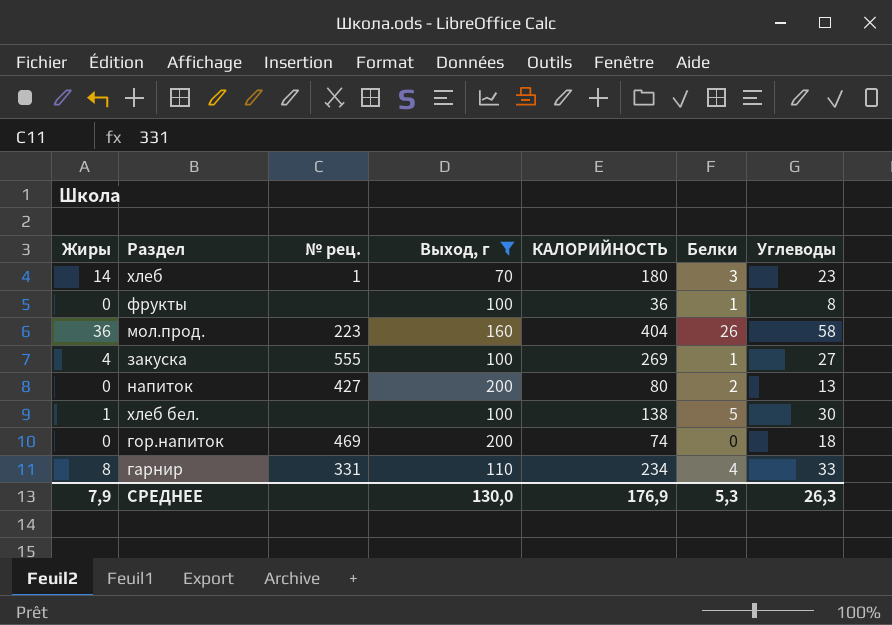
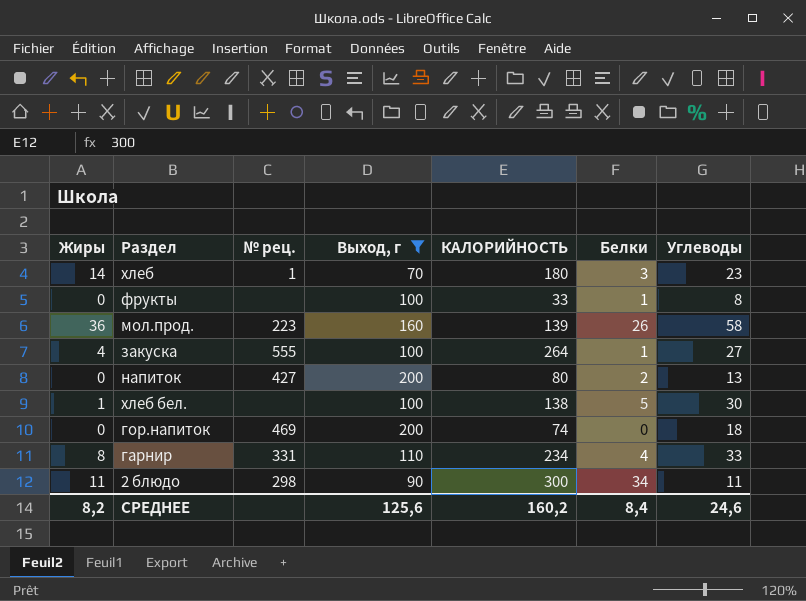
фрукты | КАЛОРИЙНОСТЬ: 36 -> 33
мол.прод. | КАЛОРИЙНОСТЬ: 404 -> 139
закуска | КАЛОРИЙНОСТЬ: 269 -> 264
row 2 блюдо: none -> 11 | 298 | 90 | 300 | 34 | 11
СРЕДНЕЕ | Жиры: 7,9 -> 8,2
СРЕДНЕЕ | Выход, г: 130,0 -> 125,6
СРЕДНЕЕ | КАЛОРИЙНОСТЬ: 176,9 -> 160,2
СРЕДНЕЕ | Белки: 5,3 -> 8,4
СРЕДНЕЕ | Углеводы: 26,3 -> 24,6

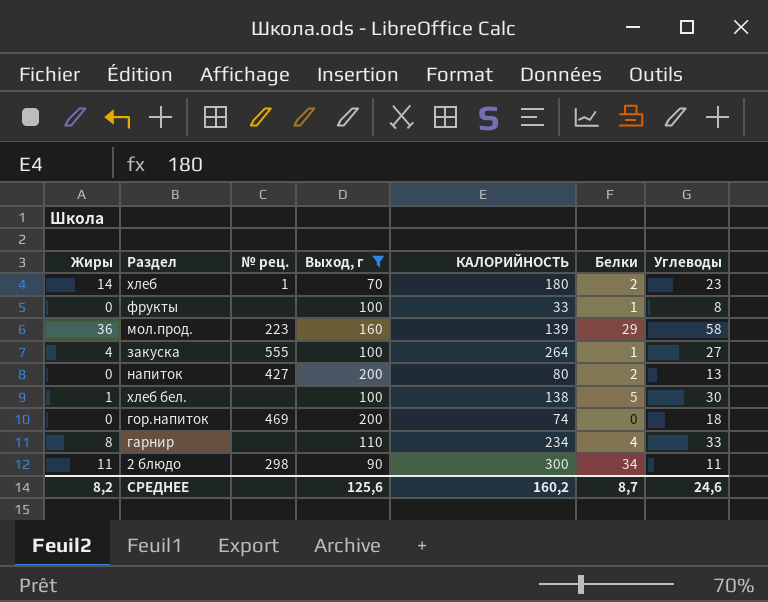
хлеб | Белки: 3 -> 2
мол.прод. | Белки: 26 -> 29
гарнир | № рец.: 331 -> none
СРЕДНЕЕ | Белки: 8,4 -> 8,7

